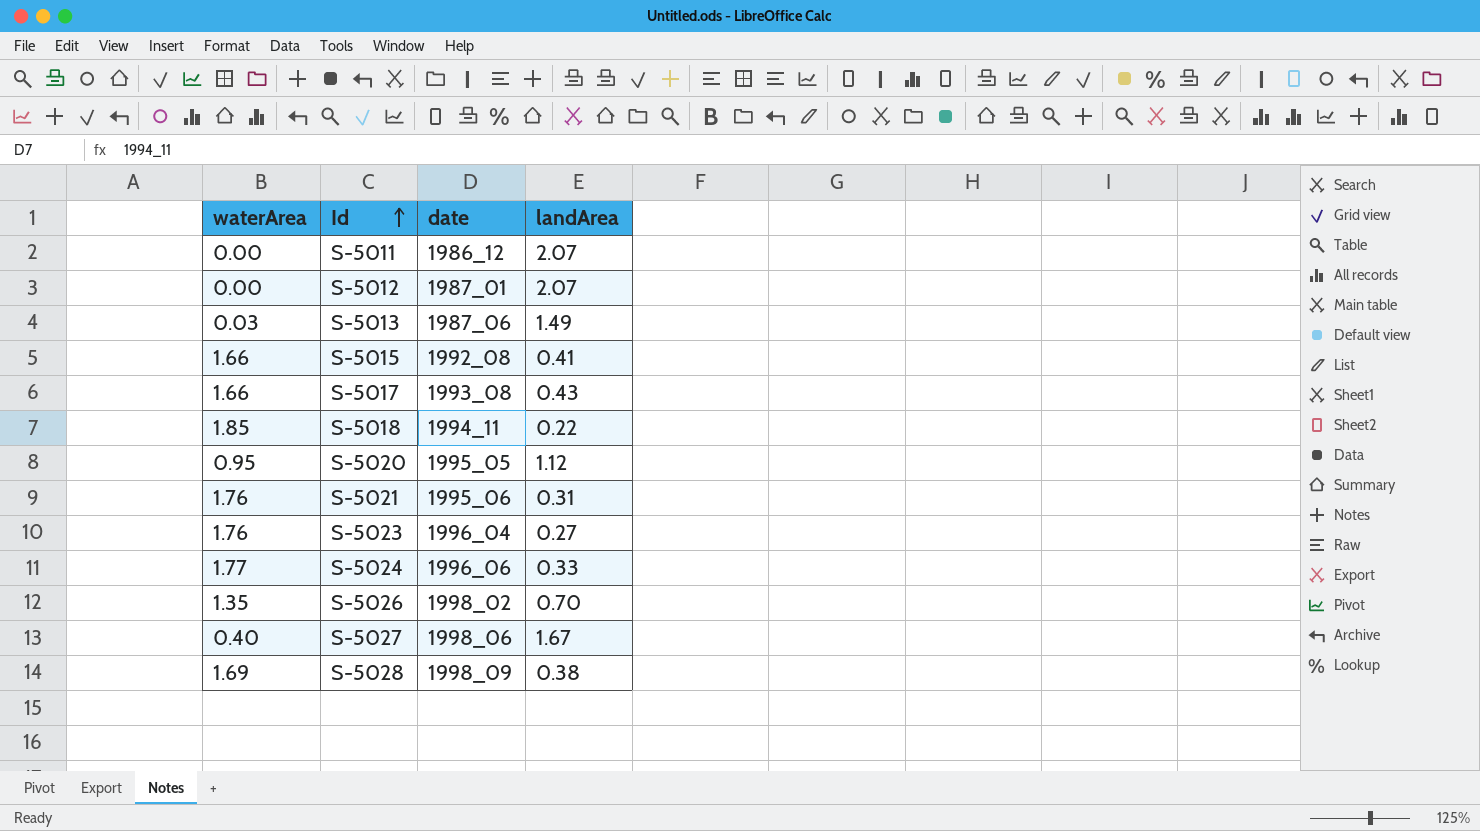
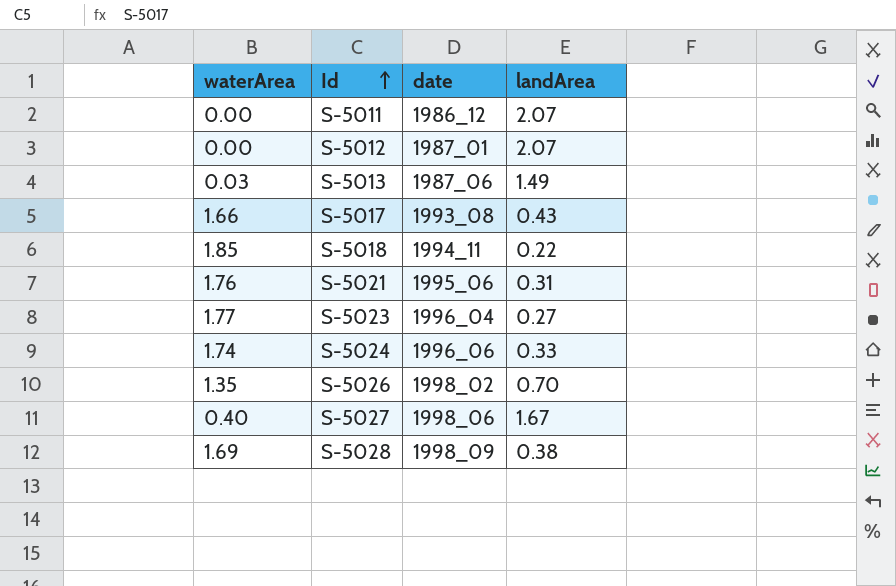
row S-5015: 1.66 | 1992_08 | 0.41 -> none
row S-5020: 0.95 | 1995_05 | 1.12 -> none
S-5023 | waterArea: 1.76 -> 1.77
S-5024 | waterArea: 1.77 -> 1.74

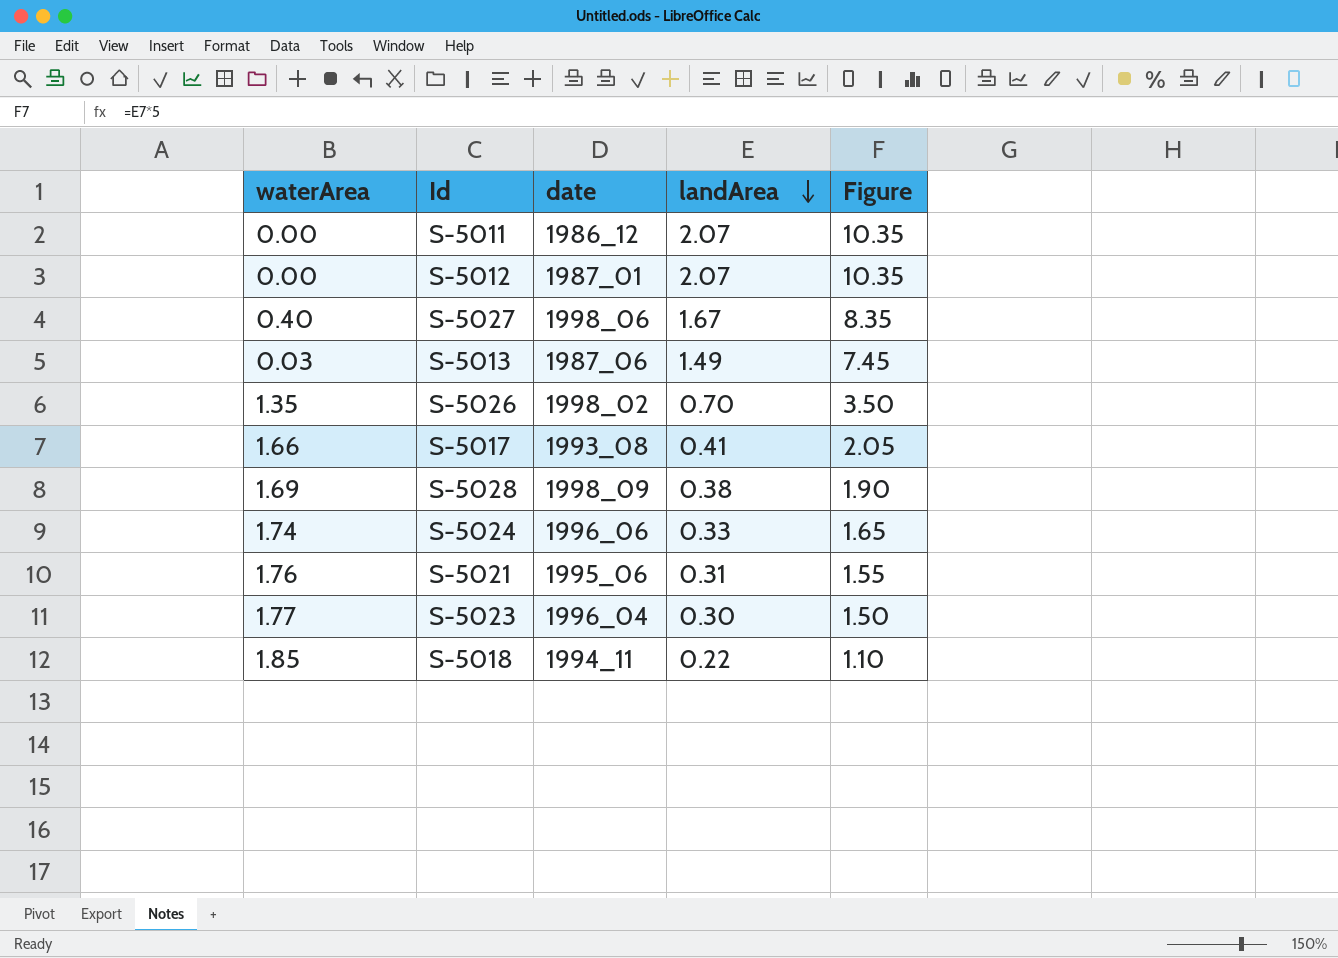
row order: Id ascending -> landArea descending
column Figure | formula: none -> [landArea] * 5
S-5017 | landArea: 0.43 -> 0.41
S-5023 | landArea: 0.27 -> 0.30

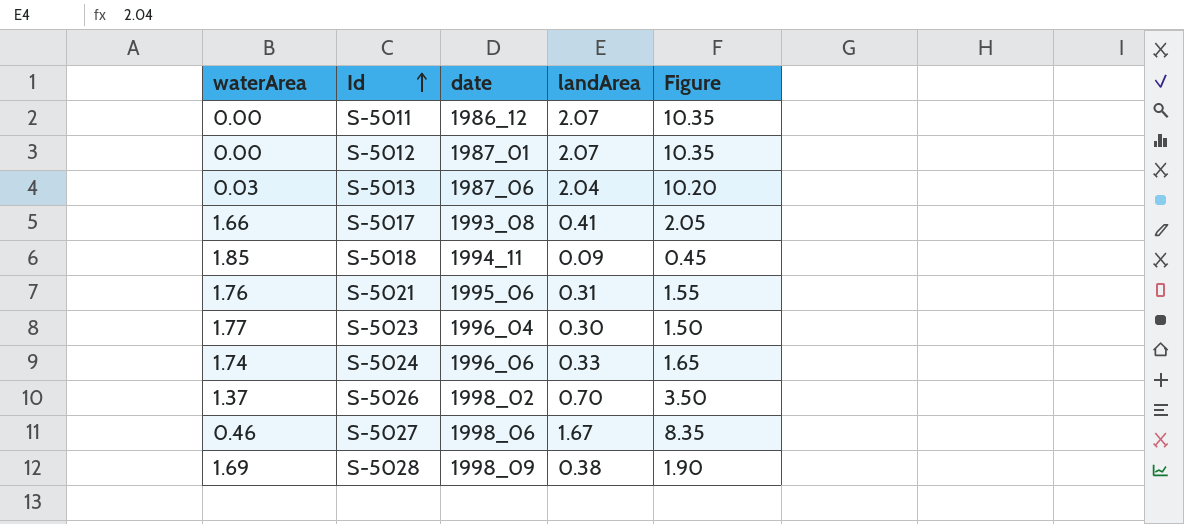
row order: landArea descending -> Id ascending
S-5013 | landArea: 1.49 -> 2.04
S-5013 | Figure: 7.45 -> 10.20
S-5018 | landArea: 0.22 -> 0.09
S-5018 | Figure: 1.10 -> 0.45
S-5026 | waterArea: 1.35 -> 1.37
S-5027 | waterArea: 0.40 -> 0.46

